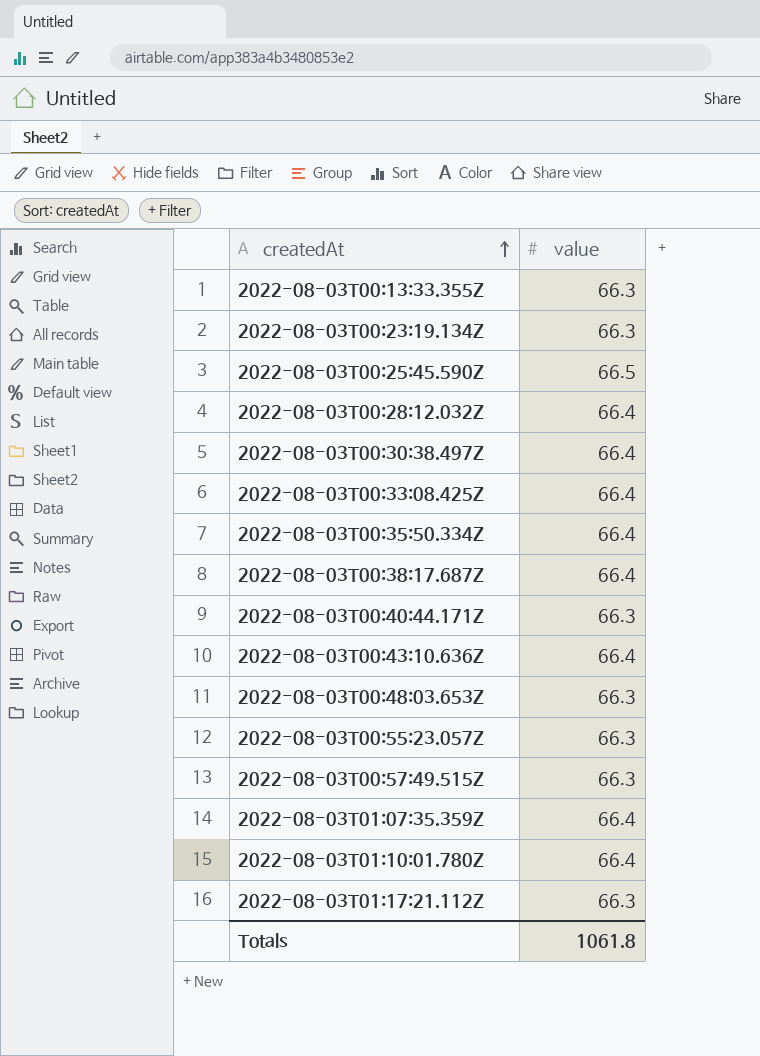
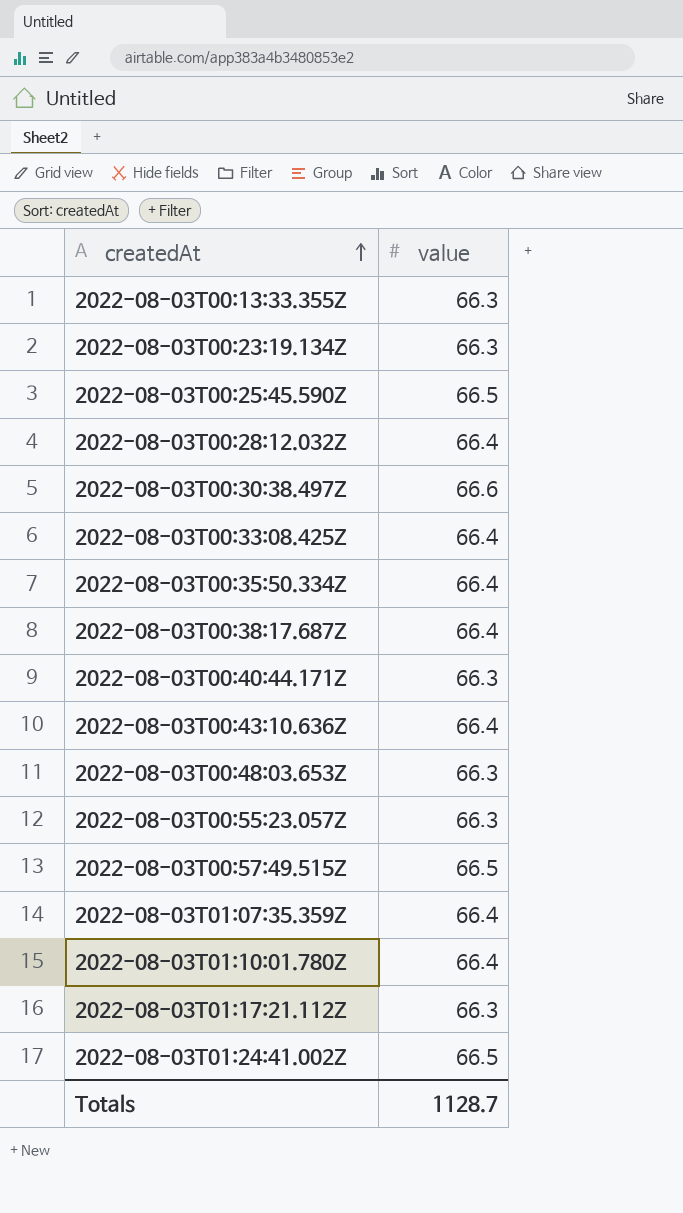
2022-08-03T00:30:38.497Z | value: 66.4 -> 66.6
2022-08-03T00:57:49.515Z | value: 66.3 -> 66.5
row 2022-08-03T01:24:41.002Z: none -> 66.5
Totals | value: 1061.8 -> 1128.7

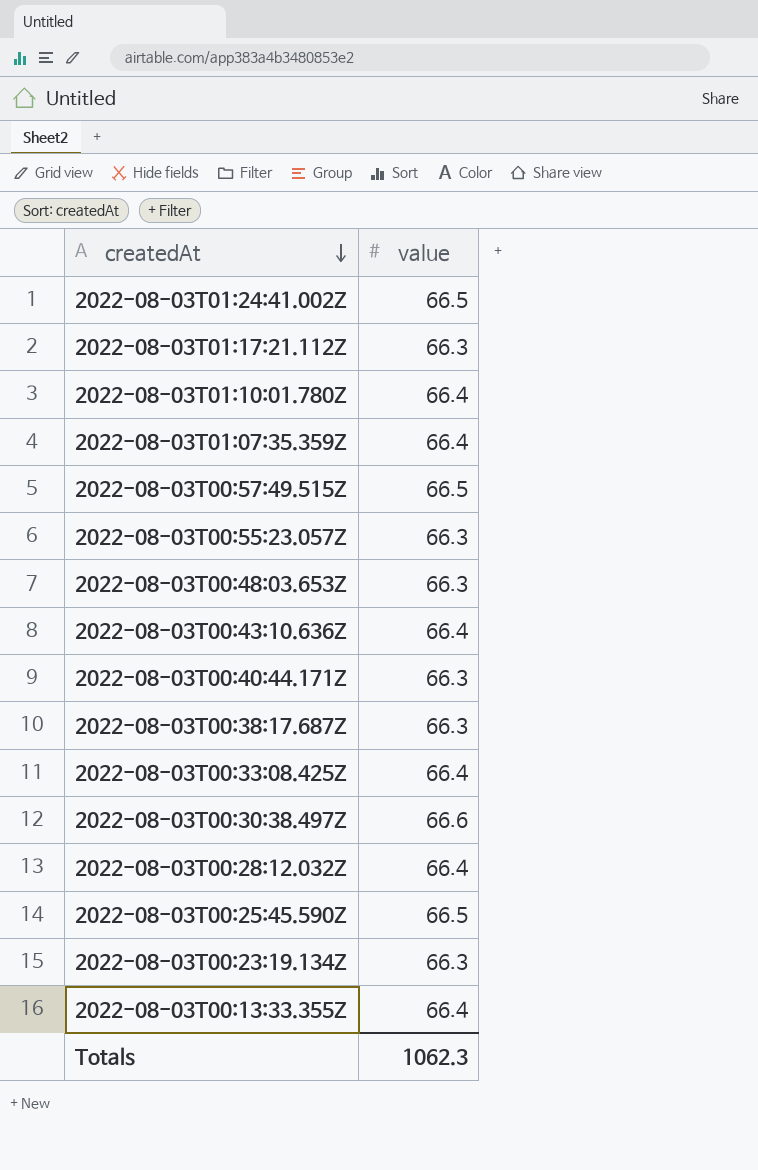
row order: createdAt ascending -> createdAt descending
row 2022-08-03T00:35:50.334Z: 66.4 -> none
2022-08-03T00:38:17.687Z | value: 66.4 -> 66.3
2022-08-03T00:13:33.355Z | value: 66.3 -> 66.4
Totals | value: 1128.7 -> 1062.3

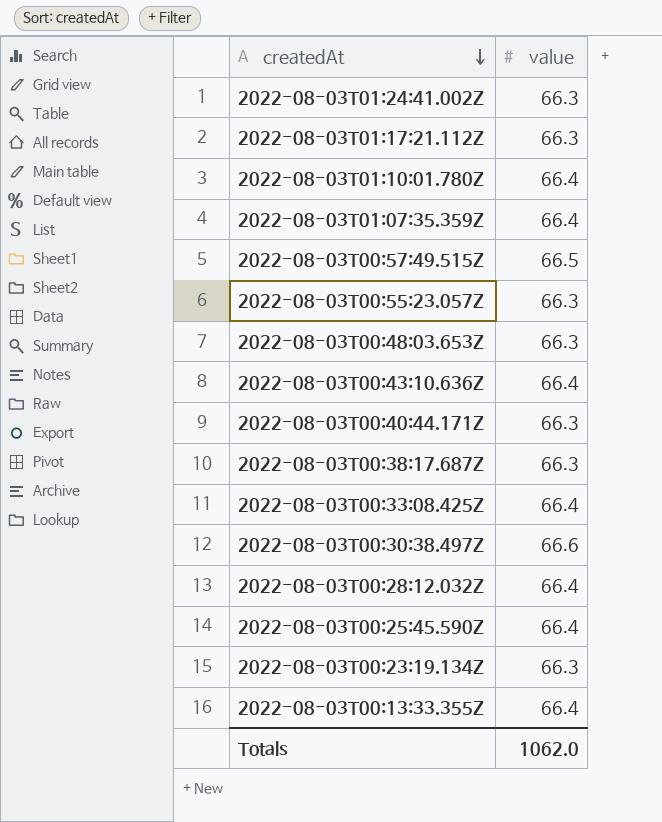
2022-08-03T01:24:41.002Z | value: 66.5 -> 66.3
2022-08-03T00:25:45.590Z | value: 66.5 -> 66.4
Totals | value: 1062.3 -> 1062.0

